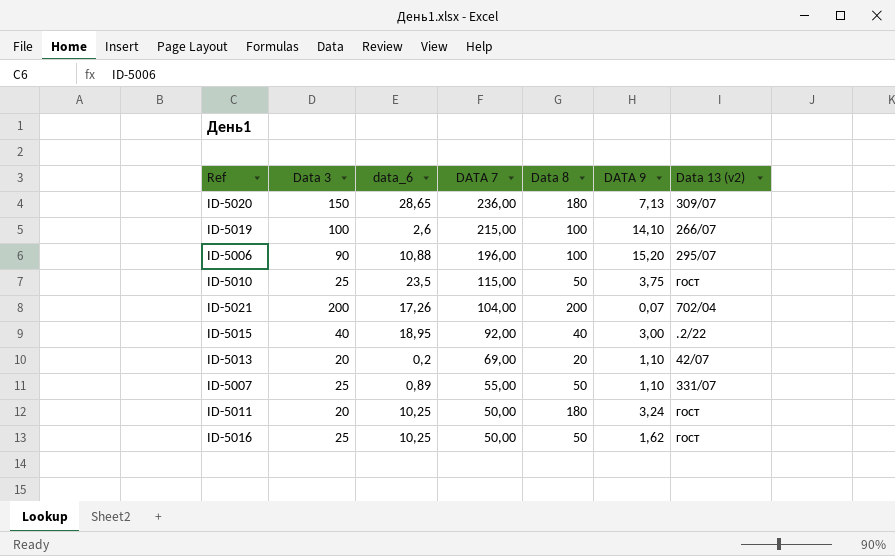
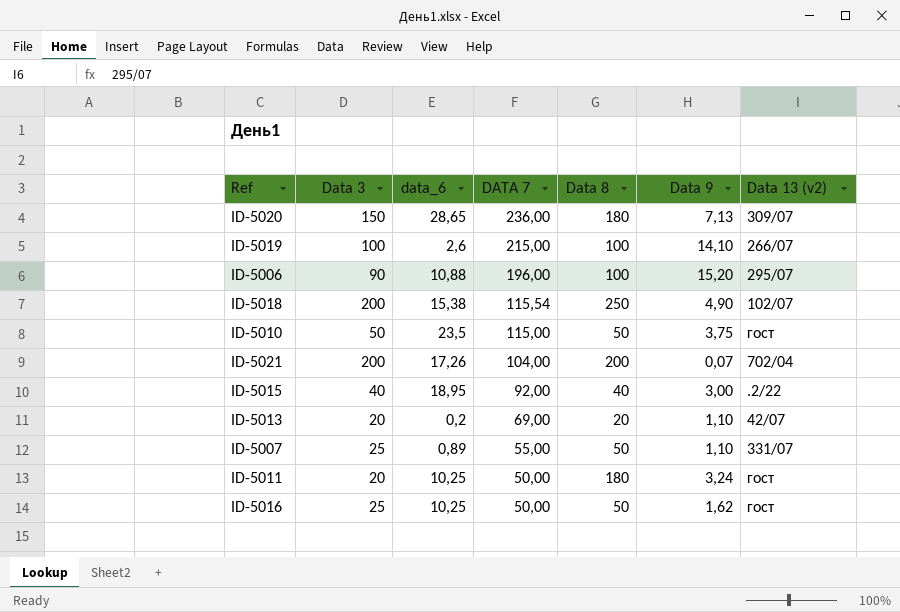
column name: DATA 9 -> Data 9
row ID-5018: none -> 200 | 15,38 | 115,54 | 250 | 4,90 | 102/07
ID-5010 | Data 3: 25 -> 50

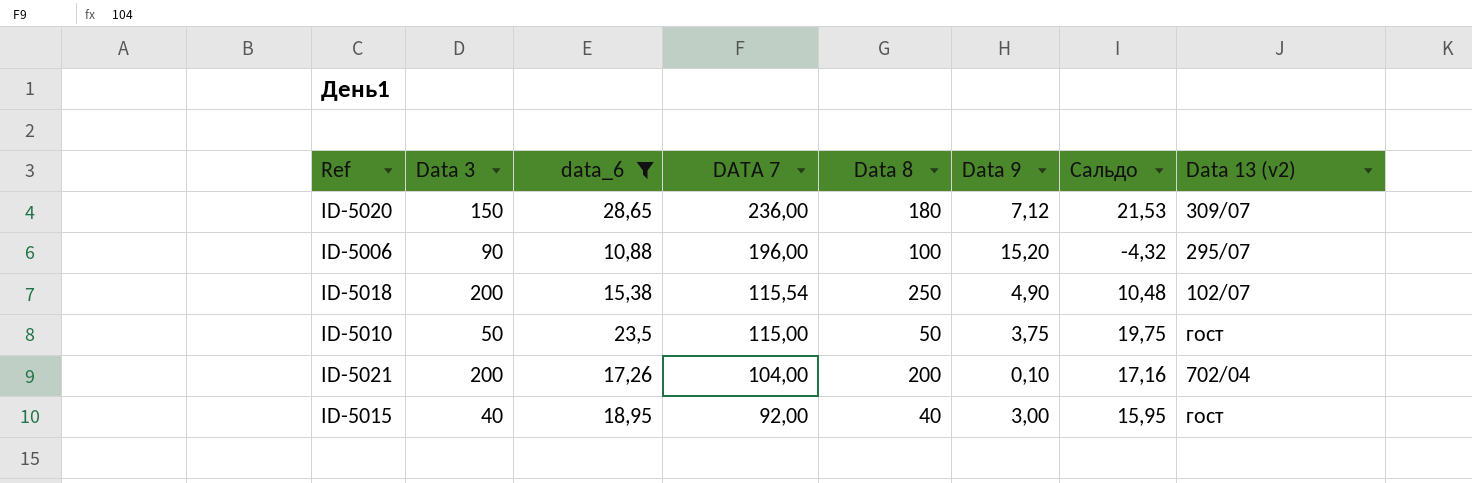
filter: none -> data_6 >= 10,88
column Сальдо | formula: none -> [data_6] - [Data 9]
ID-5020 | Data 9: 7,13 -> 7,12
ID-5021 | Data 9: 0,07 -> 0,10
ID-5015 | Data 13 (v2): .2/22 -> гост

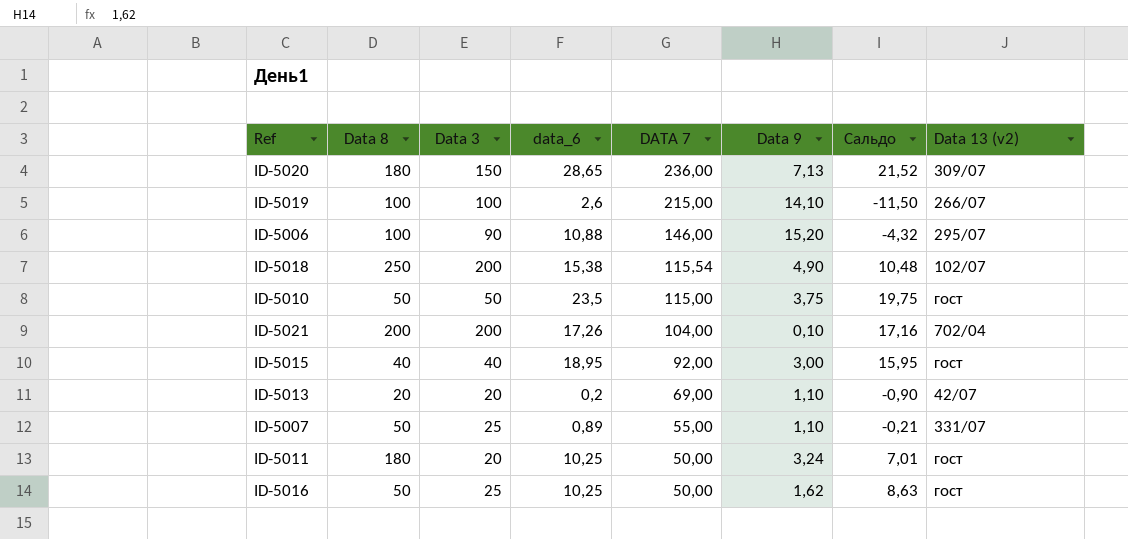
filter: data_6 >= 10,88 -> none
column Data 8 | position: 5 -> 2
ID-5020 | Data 9: 7,12 -> 7,13
ID-5020 | Сальдо: 21,53 -> 21,52
ID-5006 | DATA 7: 196,00 -> 146,00

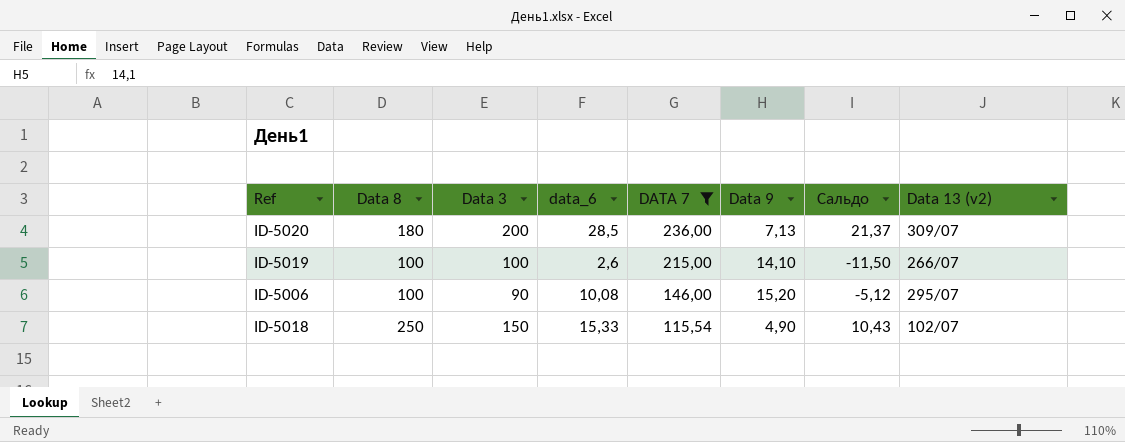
filter: none -> DATA 7 >= 115,54
ID-5020 | Data 3: 150 -> 200
ID-5020 | data_6: 28,65 -> 28,5
ID-5020 | Сальдо: 21,52 -> 21,37
ID-5006 | data_6: 10,88 -> 10,08
ID-5006 | Сальдо: -4,32 -> -5,12
ID-5018 | Data 3: 200 -> 150
ID-5018 | data_6: 15,38 -> 15,33
ID-5018 | Сальдо: 10,48 -> 10,43

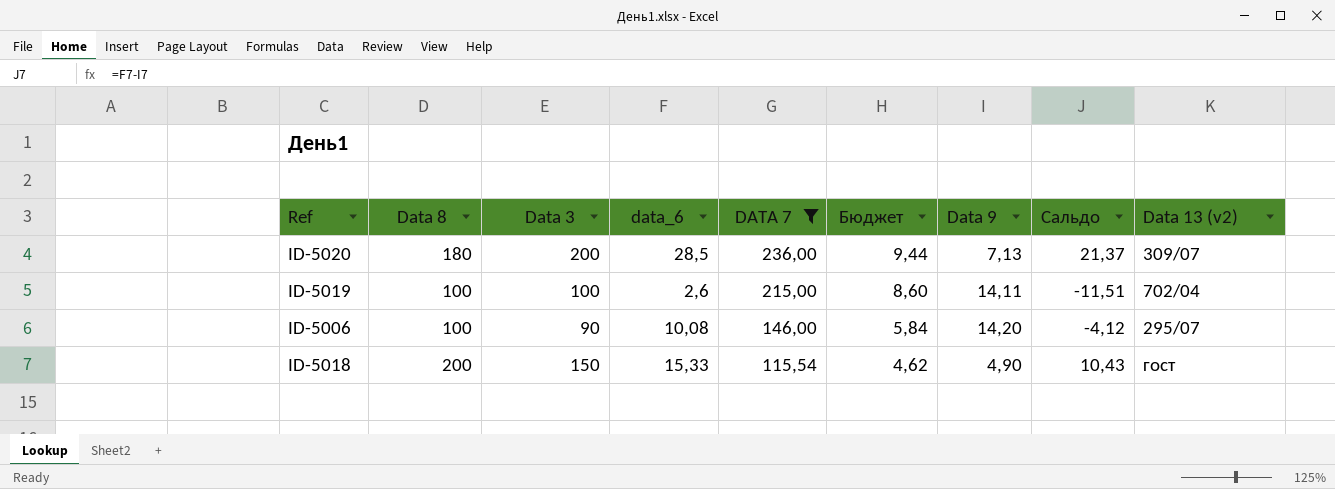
column Бюджет | formula: none -> [DATA 7] * 0,04
ID-5019 | Data 9: 14,10 -> 14,11
ID-5019 | Сальдо: -11,50 -> -11,51
ID-5019 | Data 13 (v2): 266/07 -> 702/04
ID-5006 | Data 9: 15,20 -> 14,20
ID-5006 | Сальдо: -5,12 -> -4,12
ID-5018 | Data 8: 250 -> 200
ID-5018 | Data 13 (v2): 102/07 -> гост

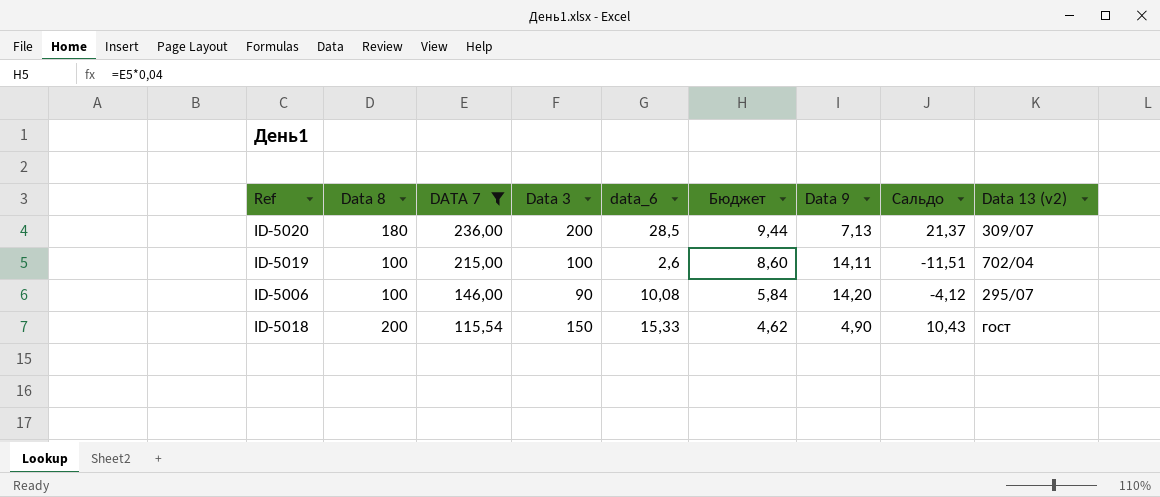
column DATA 7 | position: 5 -> 3

